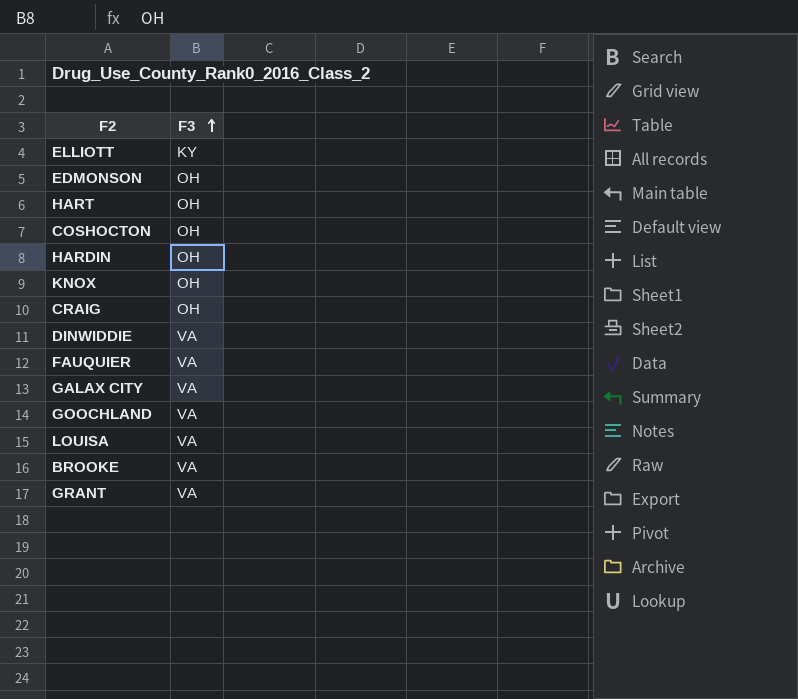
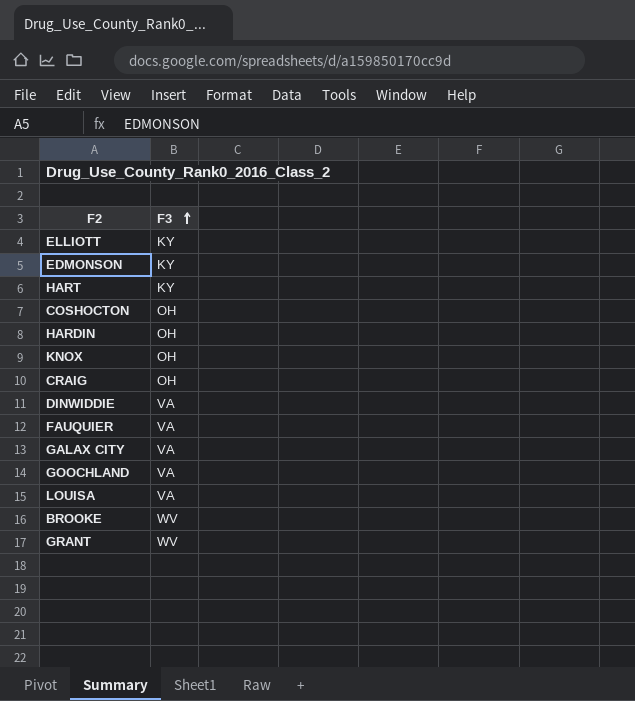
EDMONSON | F3: OH -> KY
HART | F3: OH -> KY
BROOKE | F3: VA -> WV
GRANT | F3: VA -> WV

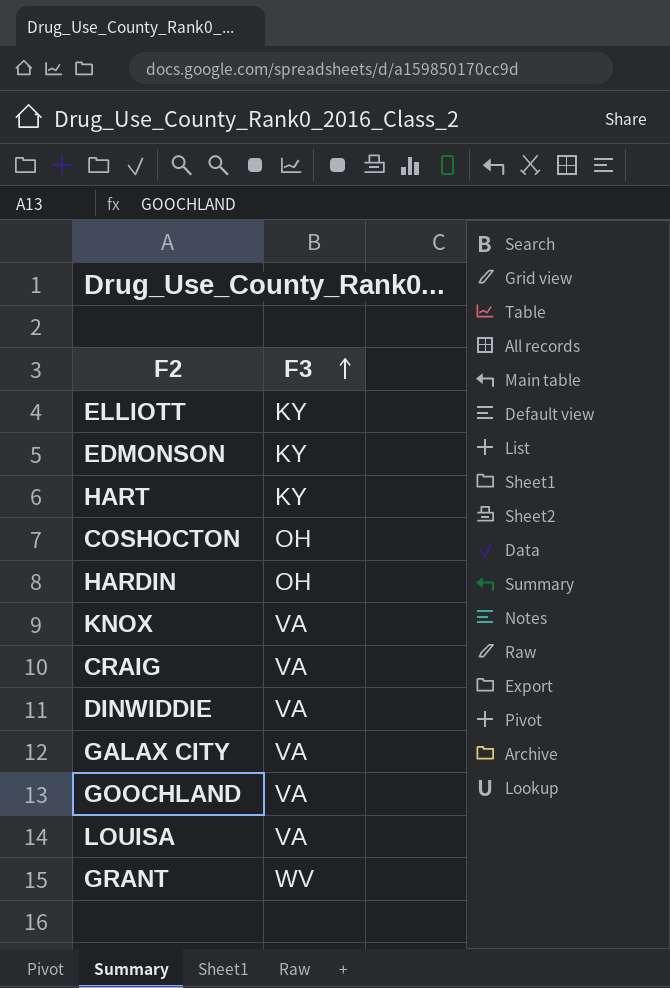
row FAUQUIER: VA -> none
row BROOKE: WV -> none
KNOX | F3: OH -> VA
CRAIG | F3: OH -> VA

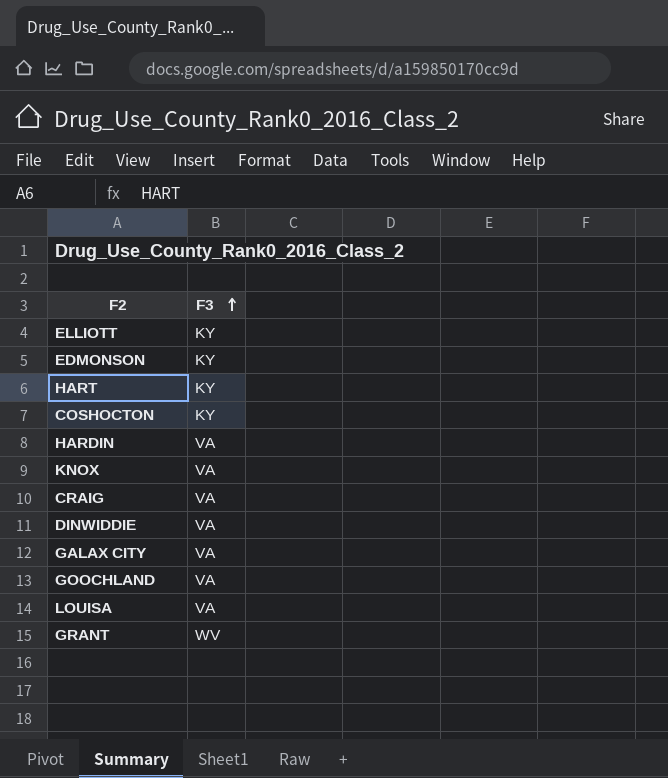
COSHOCTON | F3: OH -> KY
HARDIN | F3: OH -> VA

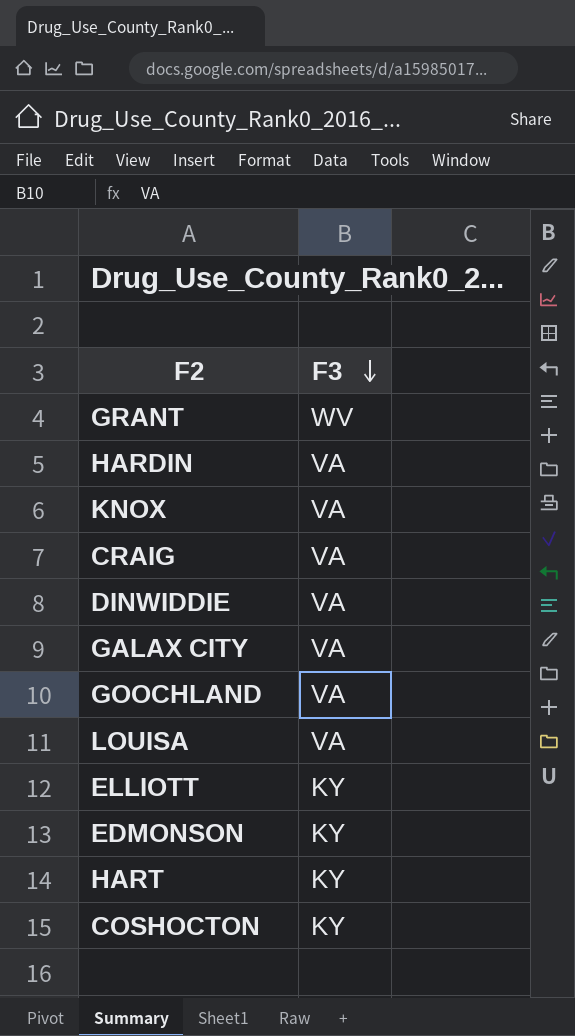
row order: F3 ascending -> F3 descending

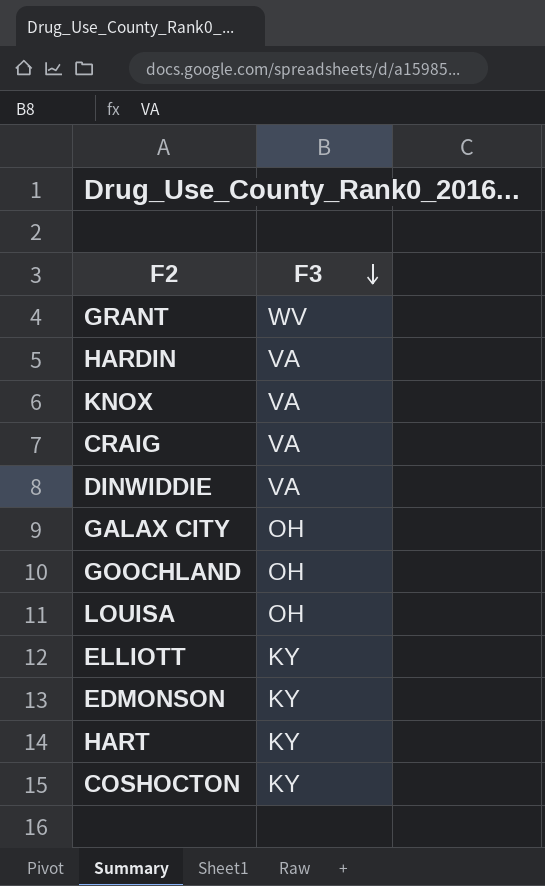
GALAX CITY | F3: VA -> OH
GOOCHLAND | F3: VA -> OH
LOUISA | F3: VA -> OH

